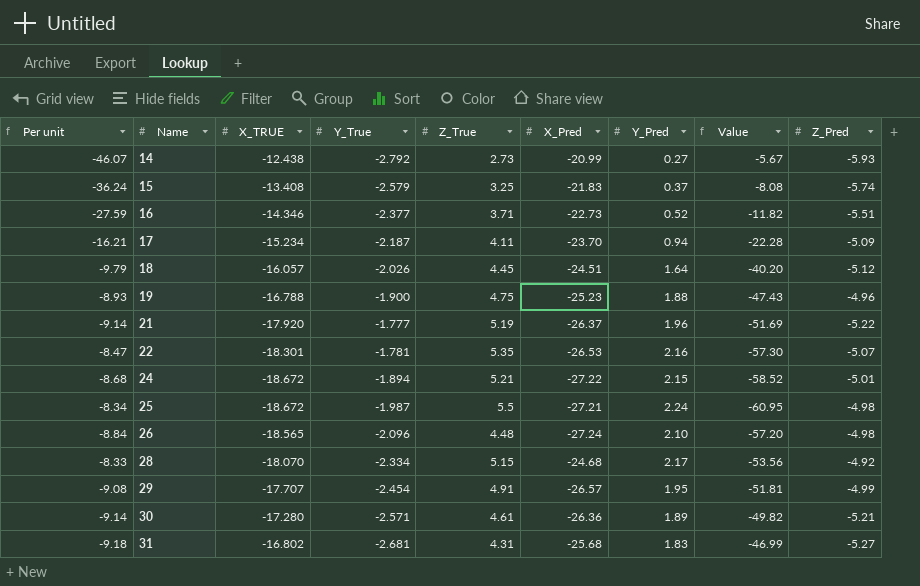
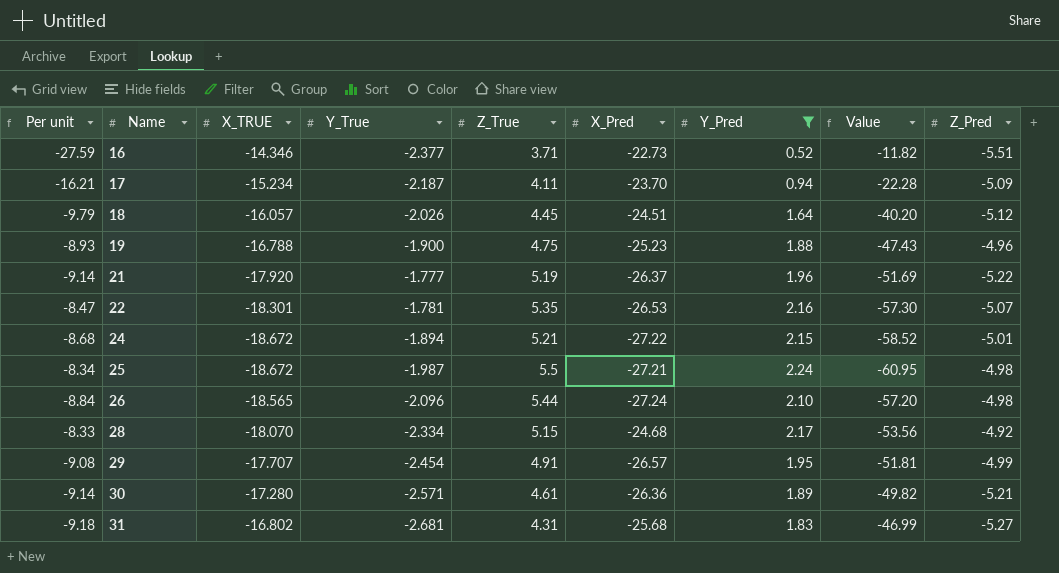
filter: none -> Y_Pred >= 0.52
26 | Z_True: 4.48 -> 5.44

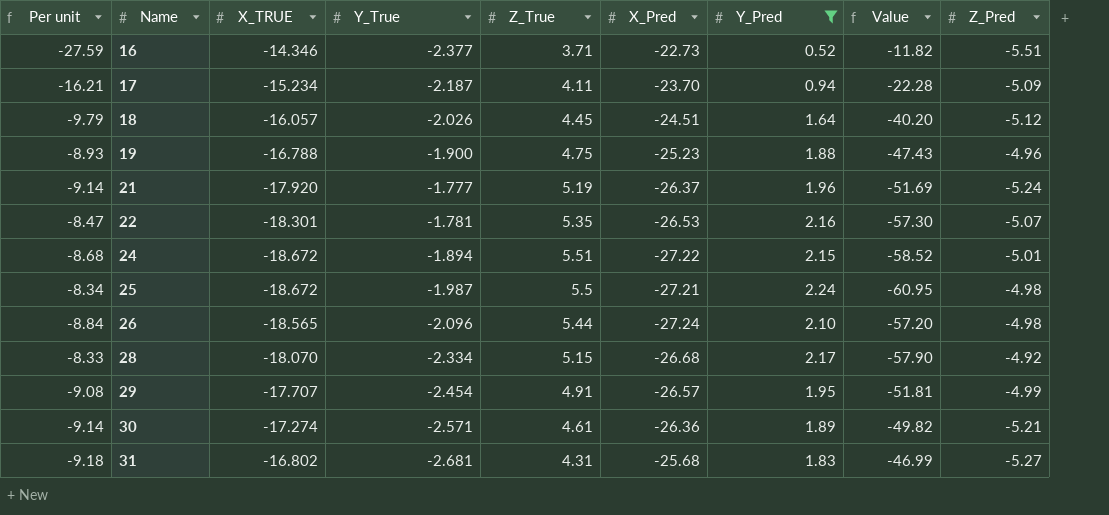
21 | Z_Pred: -5.22 -> -5.24
24 | Z_True: 5.21 -> 5.51
28 | X_Pred: -24.68 -> -26.68
28 | Value: -53.56 -> -57.90
30 | X_TRUE: -17.280 -> -17.274

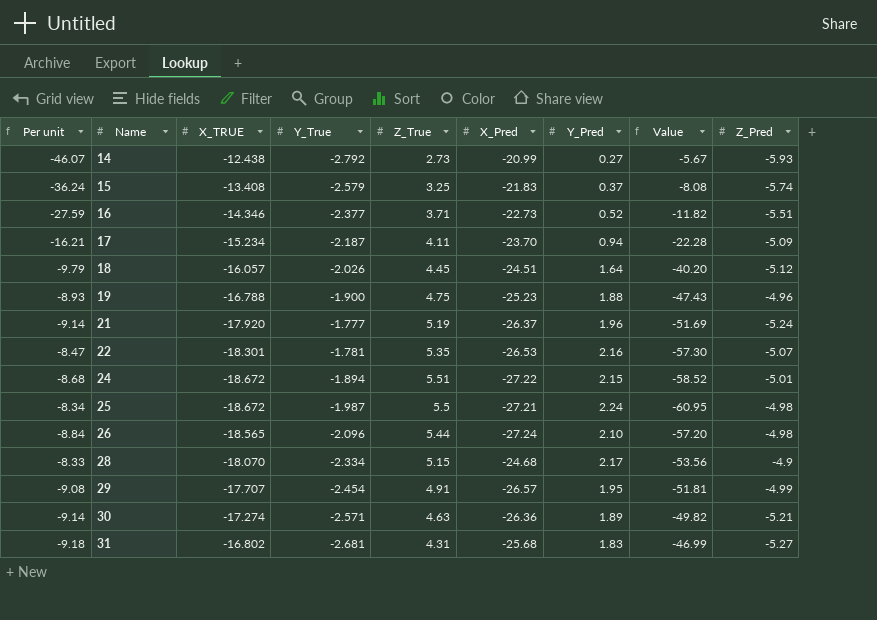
filter: Y_Pred >= 0.52 -> none
28 | X_Pred: -26.68 -> -24.68
28 | Value: -57.90 -> -53.56
28 | Z_Pred: -4.92 -> -4.9
30 | Z_True: 4.61 -> 4.63

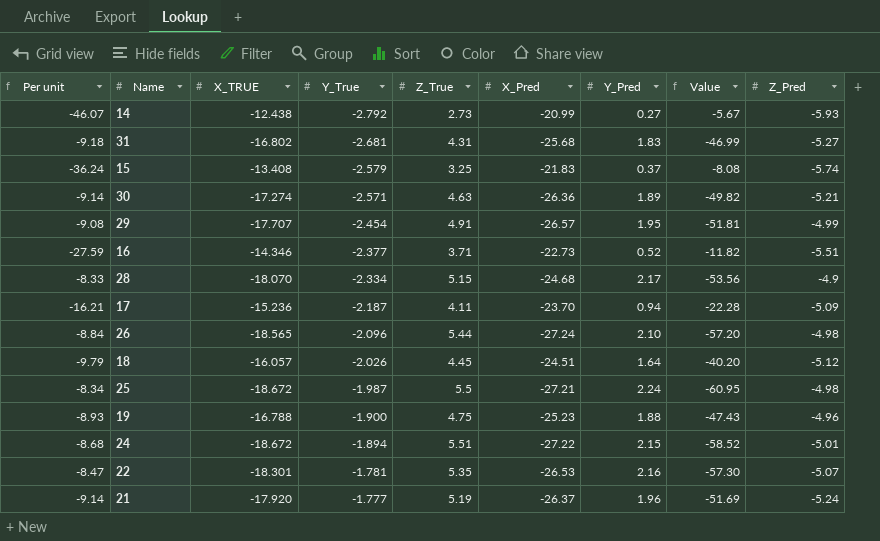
row order: Name ascending -> Y_True ascending
17 | X_TRUE: -15.234 -> -15.236

